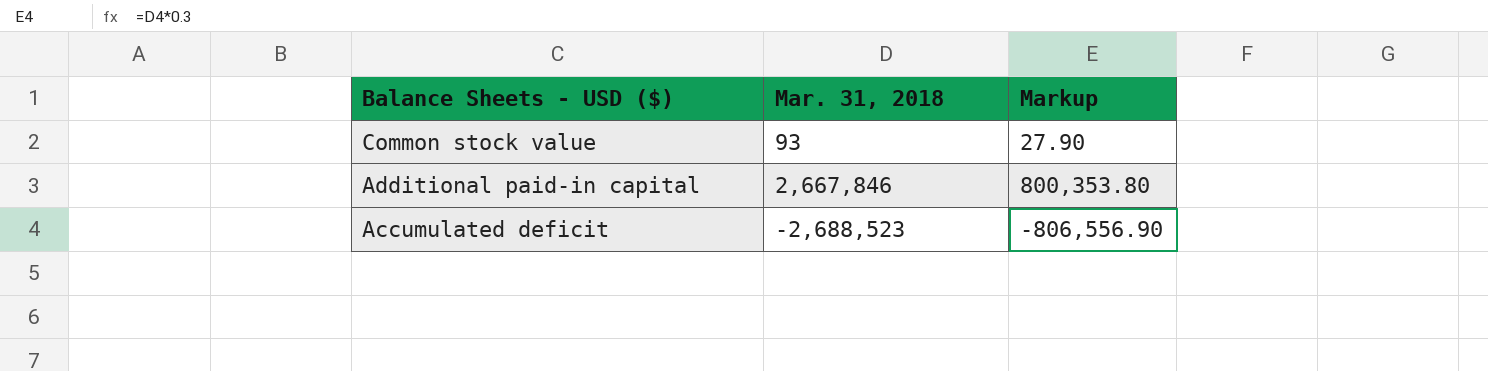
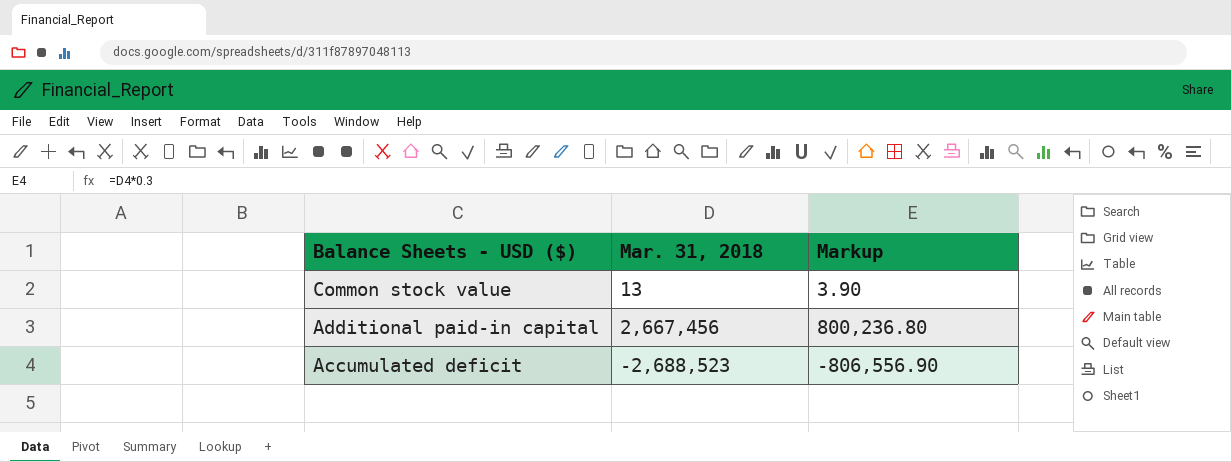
Common stock value | Mar. 31, 2018: 93 -> 13
Common stock value | Markup: 27.90 -> 3.90
Additional paid-in capital | Mar. 31, 2018: 2,667,846 -> 2,667,456
Additional paid-in capital | Markup: 800,353.80 -> 800,236.80

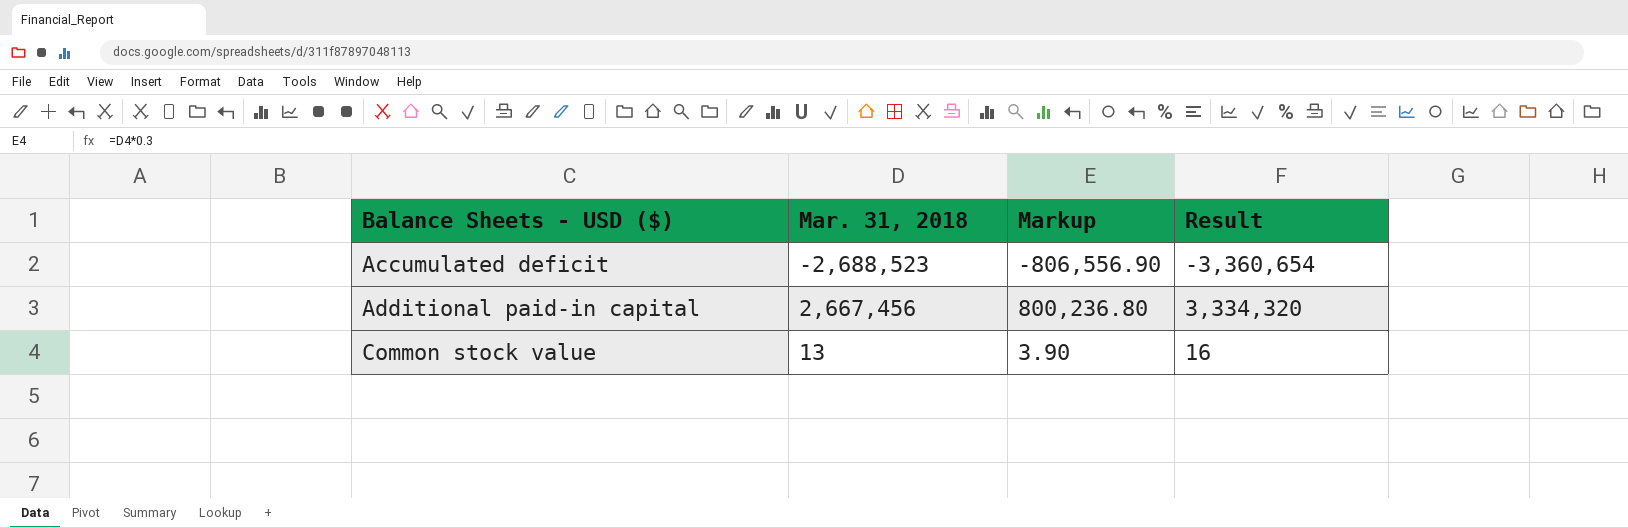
row order: Balance Sheets - USD ($) descending -> Balance Sheets - USD ($) ascending
column Result | formula: none -> [Mar. 31, 2018] * 1.25

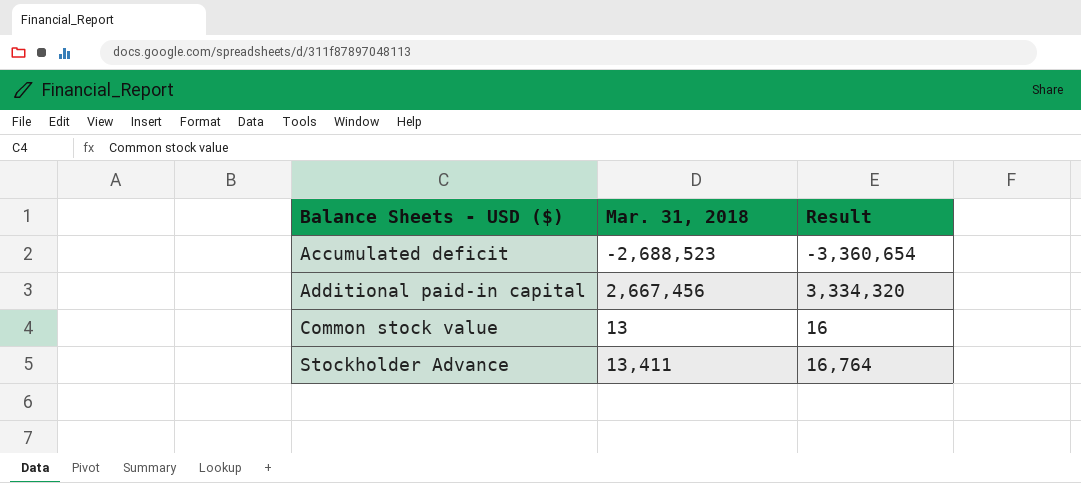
column Markup | formula: [Mar. 31, 2018] * 0.3 -> none
row Stockholder Advance: none -> 13,411 | 16,764

